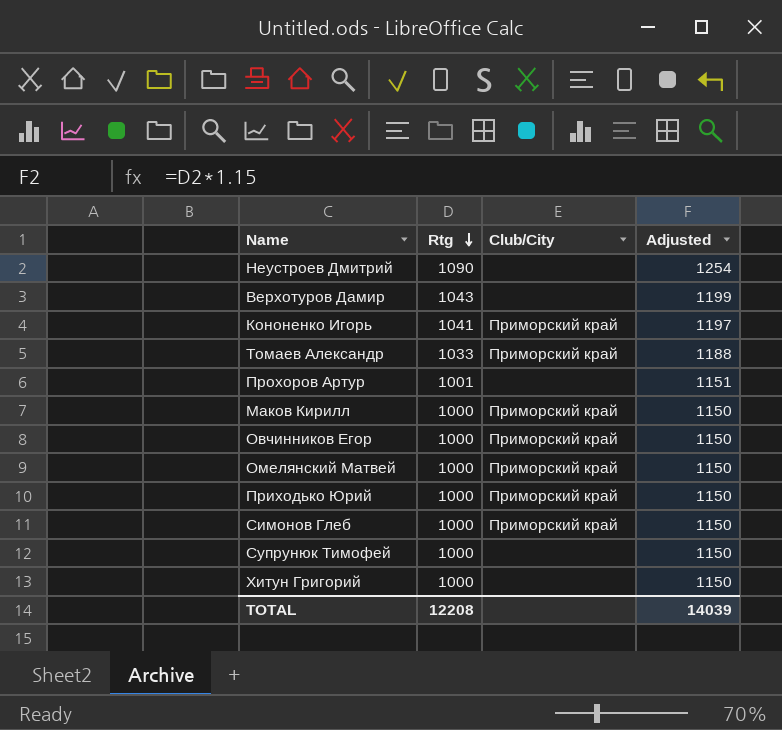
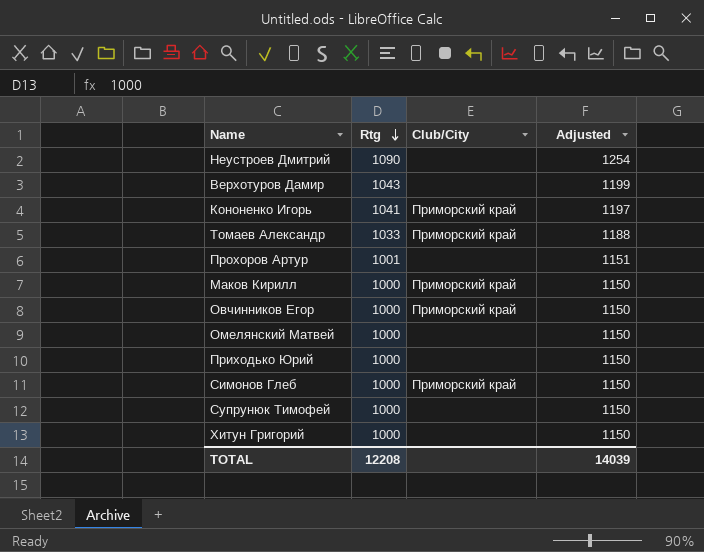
Омелянский Матвей | Club/City: Приморский край -> none
Приходько Юрий | Club/City: Приморский край -> none

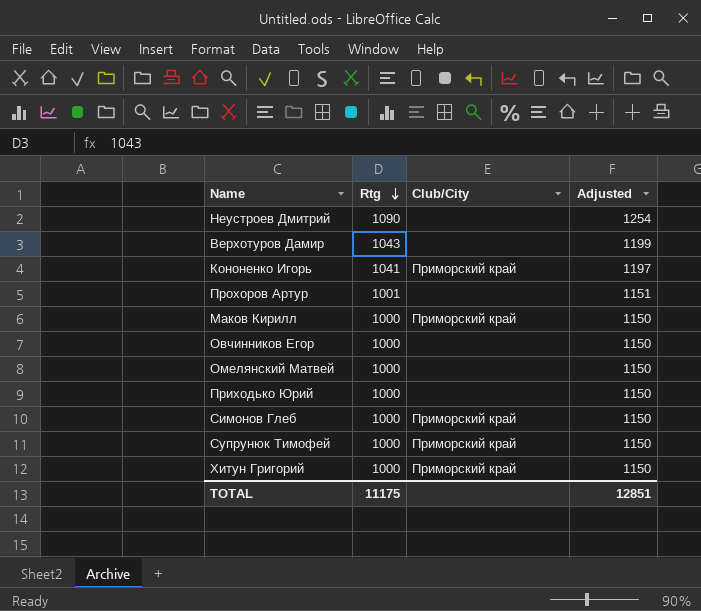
row Томаев Александр: 1033 | Приморский край | 1188 -> none
Овчинников Егор | Club/City: Приморский край -> none
Супрунюк Тимофей | Club/City: none -> Приморский край
Хитун Григорий | Club/City: none -> Приморский край
TOTAL | Rtg: 12208 -> 11175
TOTAL | Adjusted: 14039 -> 12851

